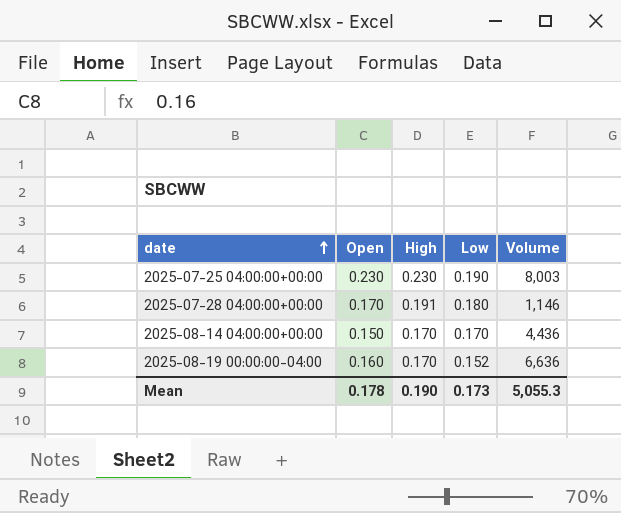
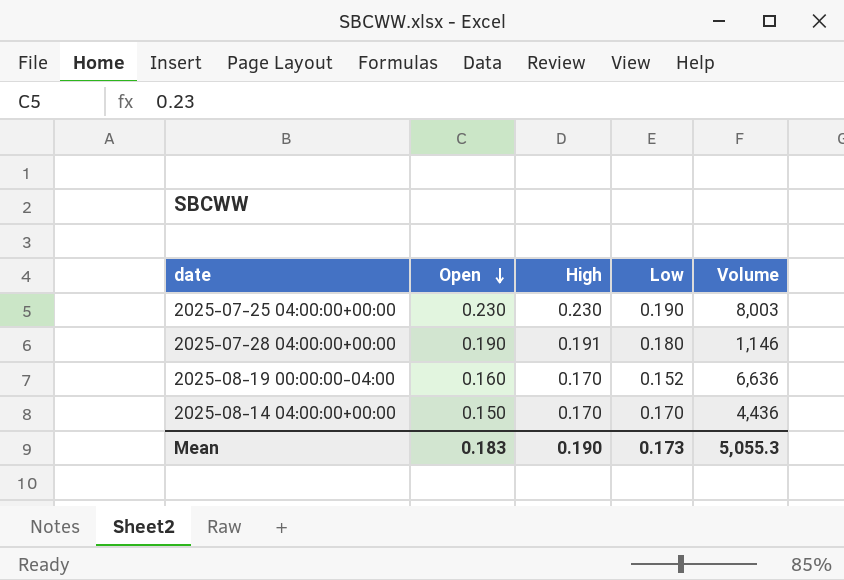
row order: date ascending -> Open descending
2025-07-28 04:00:00+00:00 | Open: 0.170 -> 0.190
Mean | Open: 0.178 -> 0.183

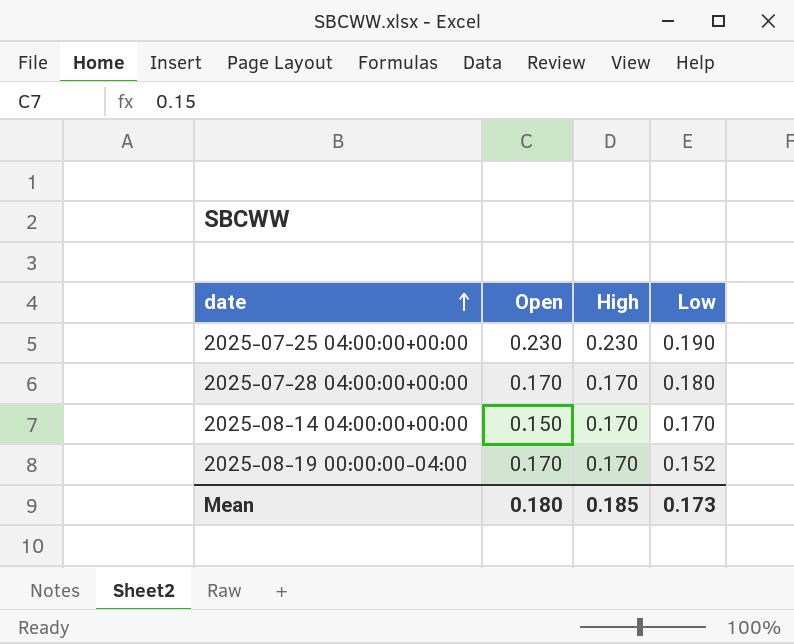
row order: Open descending -> date ascending
column Volume | position: 5 -> none
2025-07-28 04:00:00+00:00 | Open: 0.190 -> 0.170
2025-07-28 04:00:00+00:00 | High: 0.191 -> 0.170
2025-08-19 00:00:00-04:00 | Open: 0.160 -> 0.170
Mean | Open: 0.183 -> 0.180
Mean | High: 0.190 -> 0.185

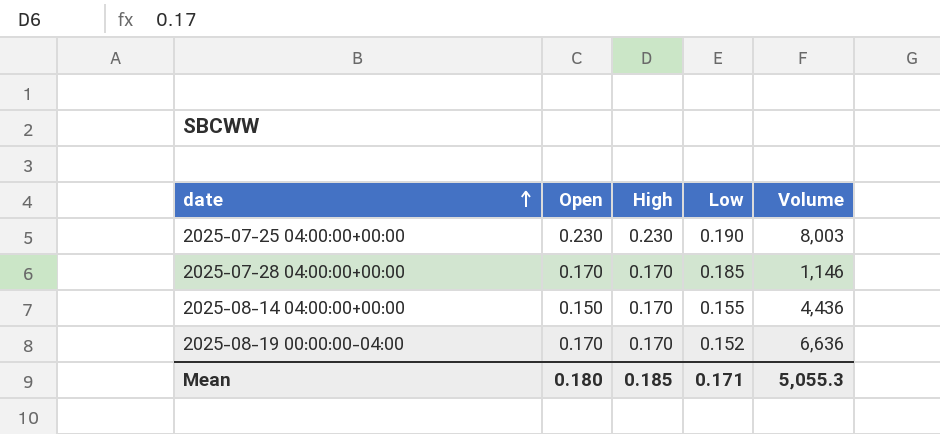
column Volume | position: none -> 5
2025-07-28 04:00:00+00:00 | Low: 0.180 -> 0.185
2025-08-14 04:00:00+00:00 | Low: 0.170 -> 0.155
Mean | Low: 0.173 -> 0.171

